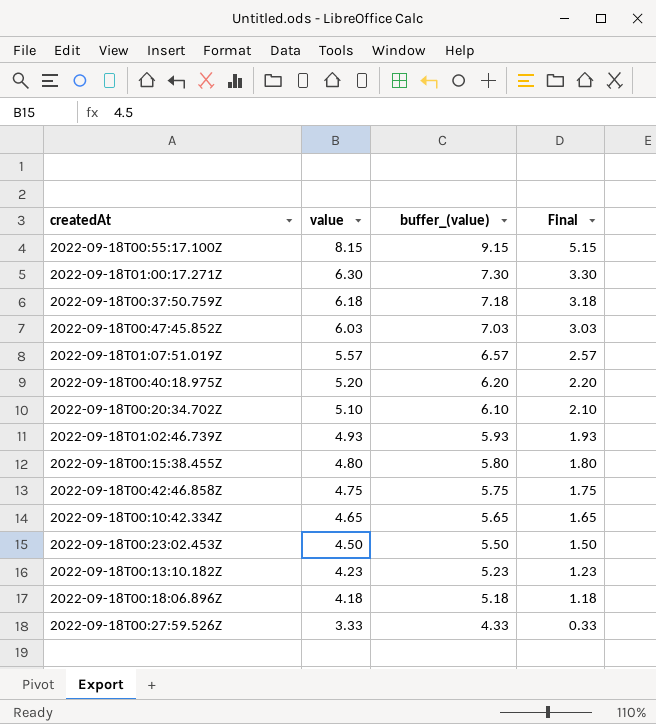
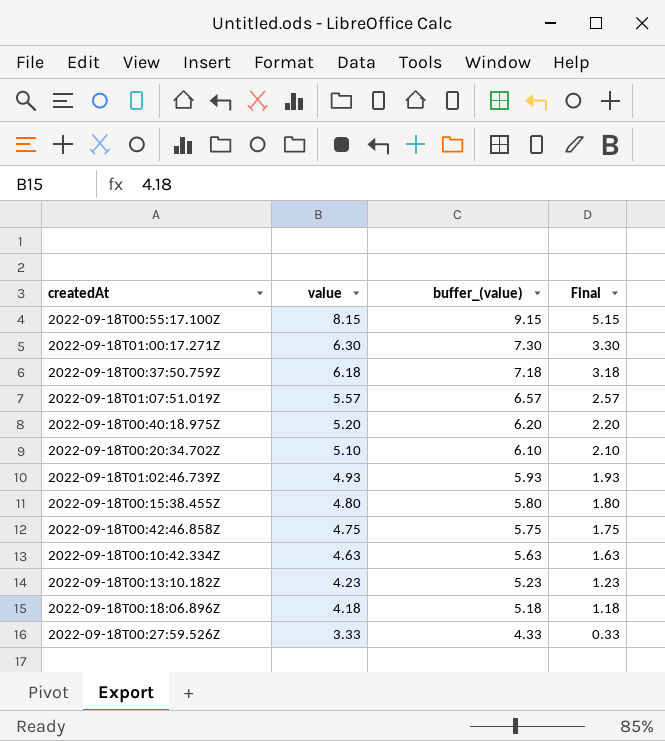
row 2022-09-18T00:47:45.852Z: 6.03 | 7.03 | 3.03 -> none
row 2022-09-18T00:23:02.453Z: 4.50 | 5.50 | 1.50 -> none
2022-09-18T00:10:42.334Z | value: 4.65 -> 4.63
2022-09-18T00:10:42.334Z | buffer_(value): 5.65 -> 5.63
2022-09-18T00:10:42.334Z | Final: 1.65 -> 1.63

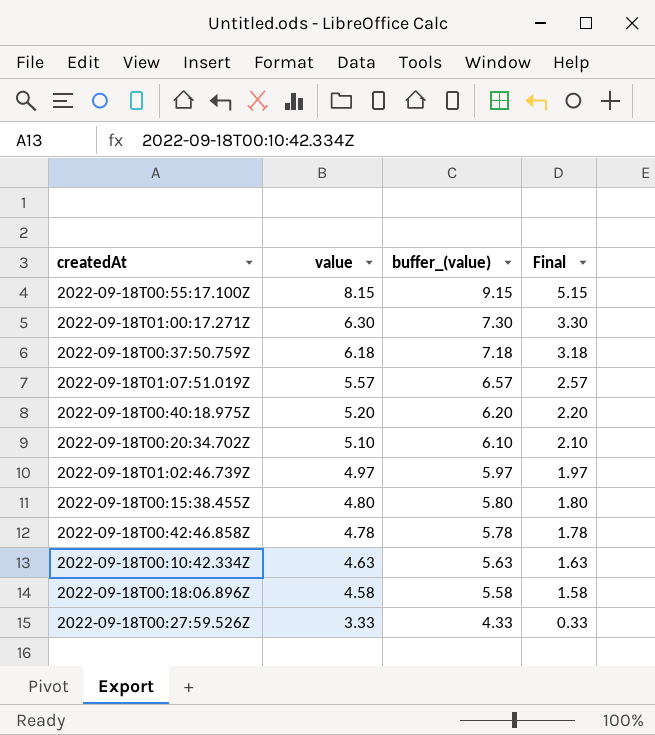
row 2022-09-18T00:13:10.182Z: 4.23 | 5.23 | 1.23 -> none
2022-09-18T01:02:46.739Z | value: 4.93 -> 4.97
2022-09-18T01:02:46.739Z | buffer_(value): 5.93 -> 5.97
2022-09-18T01:02:46.739Z | Final: 1.93 -> 1.97
2022-09-18T00:42:46.858Z | value: 4.75 -> 4.78
2022-09-18T00:42:46.858Z | buffer_(value): 5.75 -> 5.78
2022-09-18T00:42:46.858Z | Final: 1.75 -> 1.78
2022-09-18T00:18:06.896Z | value: 4.18 -> 4.58
2022-09-18T00:18:06.896Z | buffer_(value): 5.18 -> 5.58
2022-09-18T00:18:06.896Z | Final: 1.18 -> 1.58

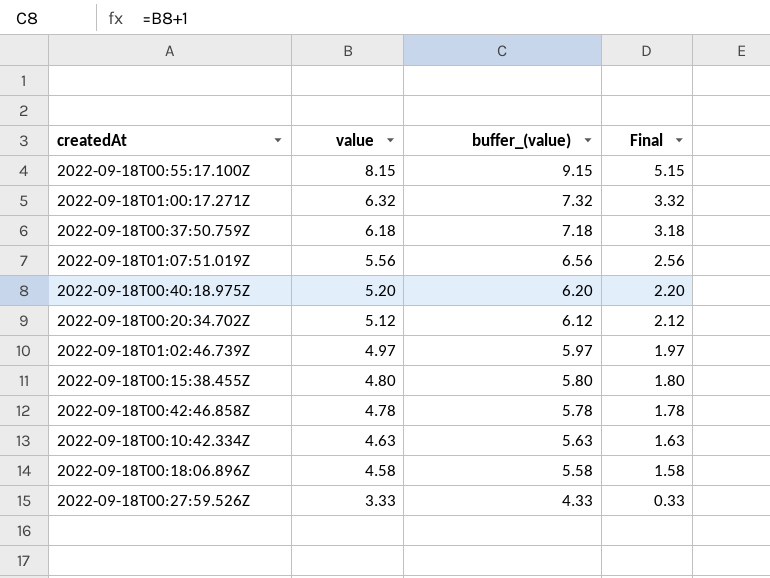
2022-09-18T01:00:17.271Z | value: 6.30 -> 6.32
2022-09-18T01:00:17.271Z | buffer_(value): 7.30 -> 7.32
2022-09-18T01:00:17.271Z | Final: 3.30 -> 3.32
2022-09-18T01:07:51.019Z | value: 5.57 -> 5.56
2022-09-18T01:07:51.019Z | buffer_(value): 6.57 -> 6.56
2022-09-18T01:07:51.019Z | Final: 2.57 -> 2.56
2022-09-18T00:20:34.702Z | value: 5.10 -> 5.12
2022-09-18T00:20:34.702Z | buffer_(value): 6.10 -> 6.12
2022-09-18T00:20:34.702Z | Final: 2.10 -> 2.12

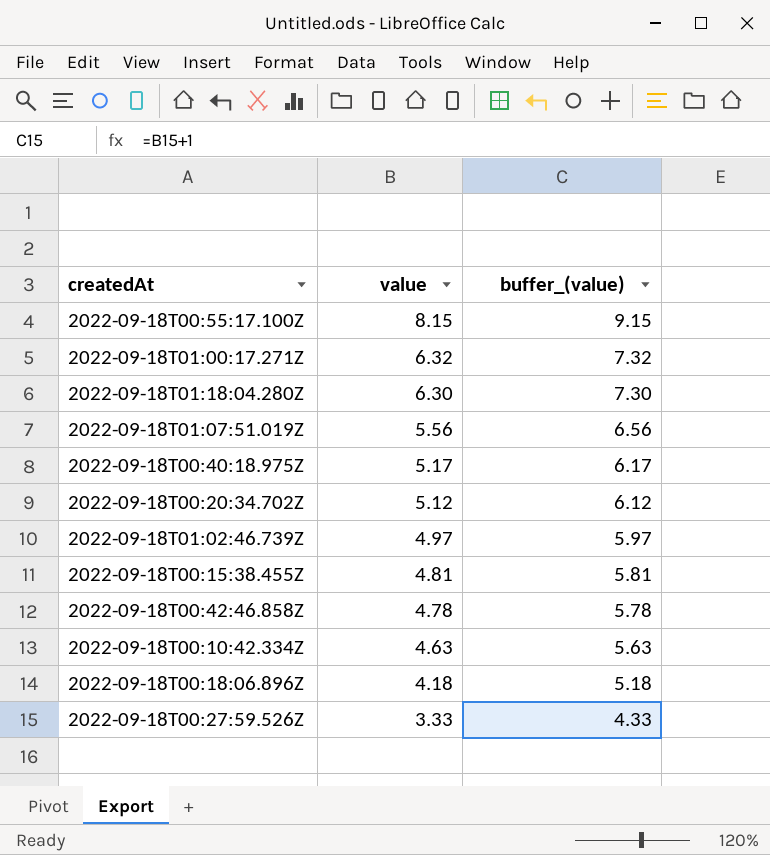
column Final | formula: [value] - 3 -> none
row 2022-09-18T00:37:50.759Z: 6.18 | 7.18 | 3.18 -> none
row 2022-09-18T01:18:04.280Z: none -> 6.30 | 7.30
2022-09-18T00:40:18.975Z | value: 5.20 -> 5.17
2022-09-18T00:40:18.975Z | buffer_(value): 6.20 -> 6.17
2022-09-18T00:15:38.455Z | value: 4.80 -> 4.81
2022-09-18T00:15:38.455Z | buffer_(value): 5.80 -> 5.81
2022-09-18T00:18:06.896Z | value: 4.58 -> 4.18
2022-09-18T00:18:06.896Z | buffer_(value): 5.58 -> 5.18

